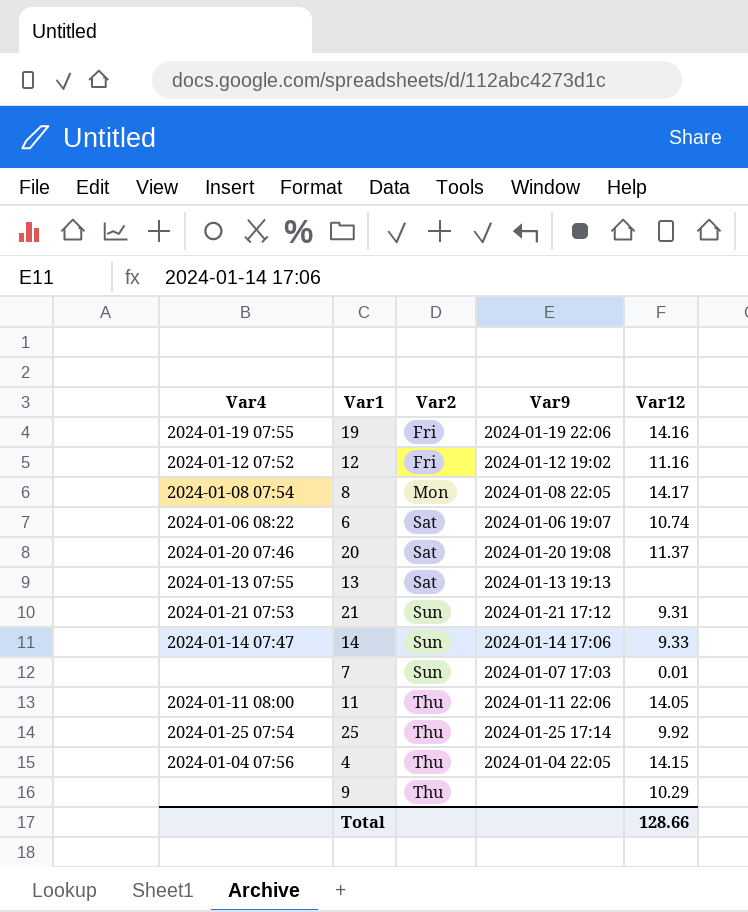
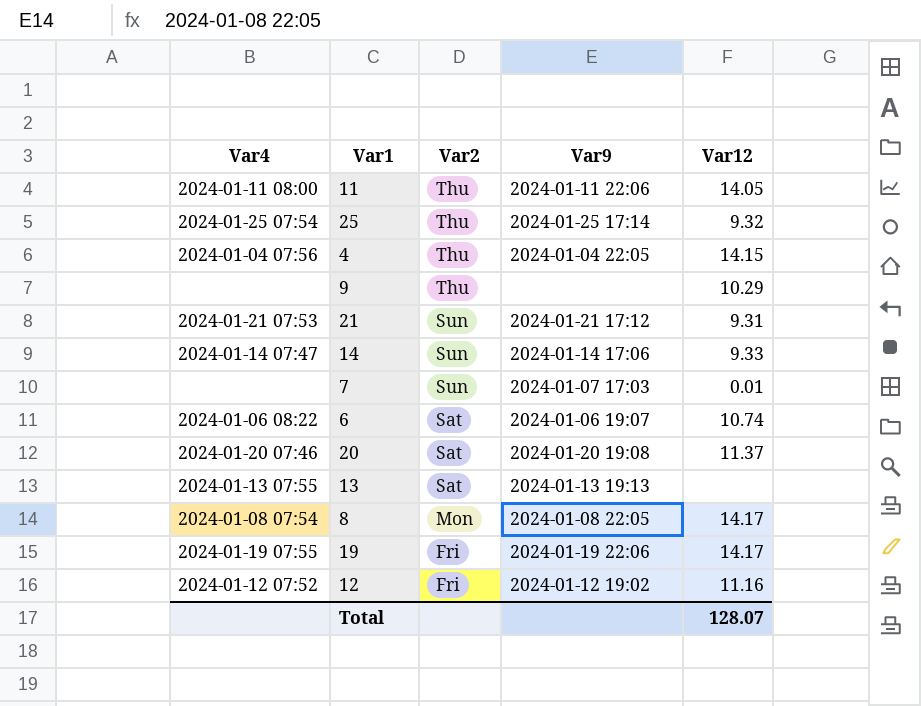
row order: Var2 ascending -> Var2 descending
25 | Var12: 9.92 -> 9.32
19 | Var12: 14.16 -> 14.17
Total | Var12: 128.66 -> 128.07

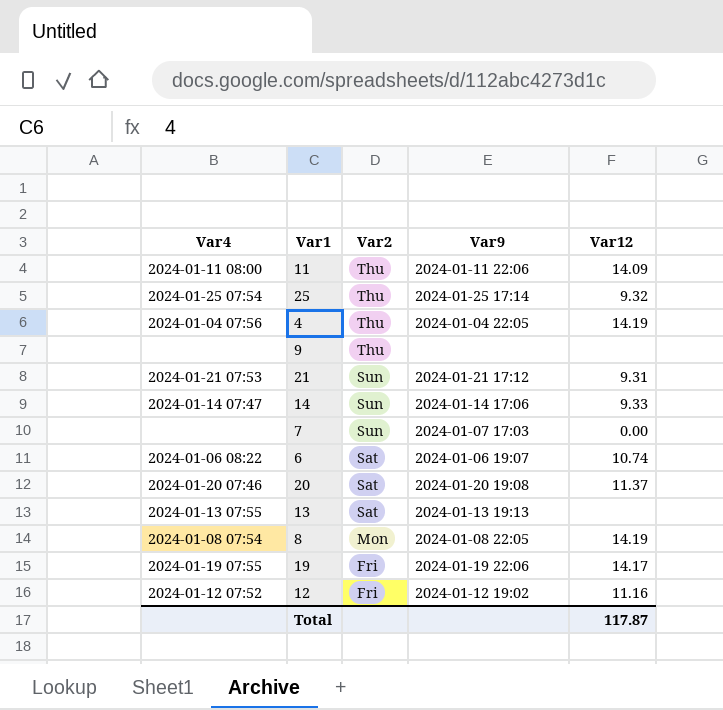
11 | Var12: 14.05 -> 14.09
4 | Var12: 14.15 -> 14.19
9 | Var12: 10.29 -> none
7 | Var12: 0.01 -> 0.00
8 | Var12: 14.17 -> 14.19
Total | Var12: 128.07 -> 117.87

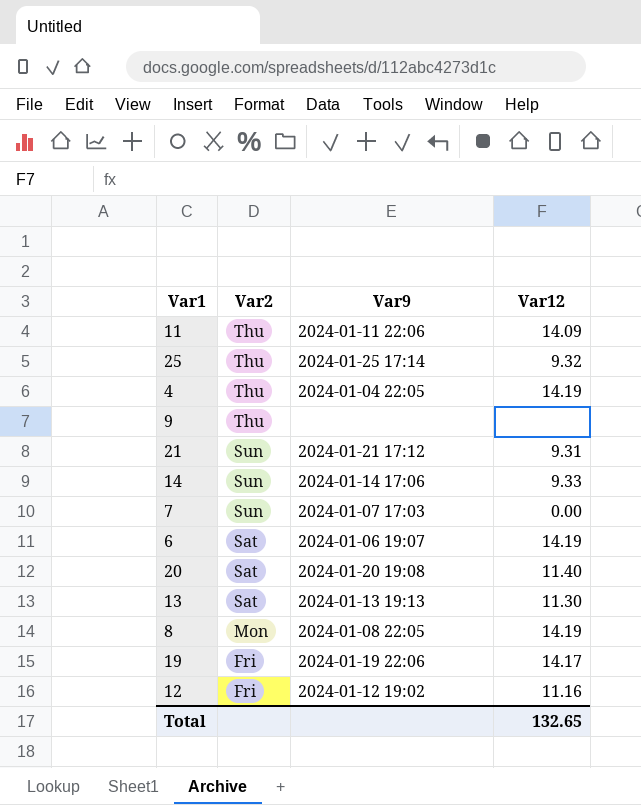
column Var4 | position: 1 -> none
6 | Var12: 10.74 -> 14.19
20 | Var12: 11.37 -> 11.40
13 | Var12: none -> 11.30
Total | Var12: 117.87 -> 132.65

